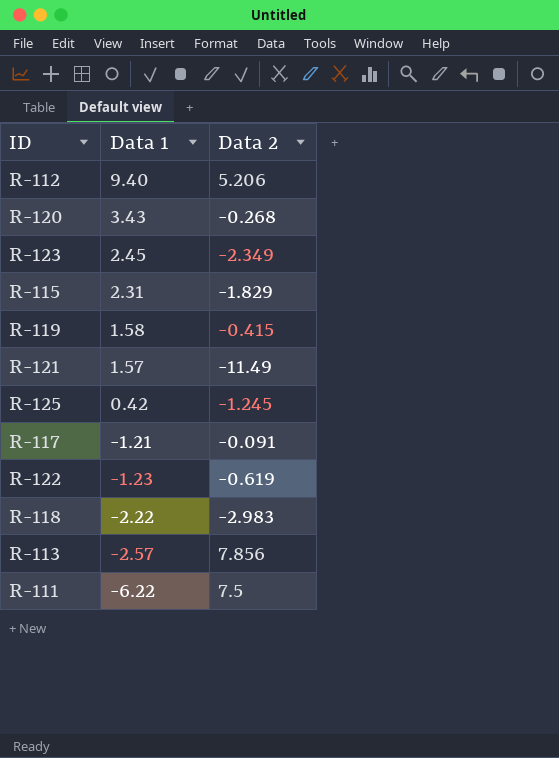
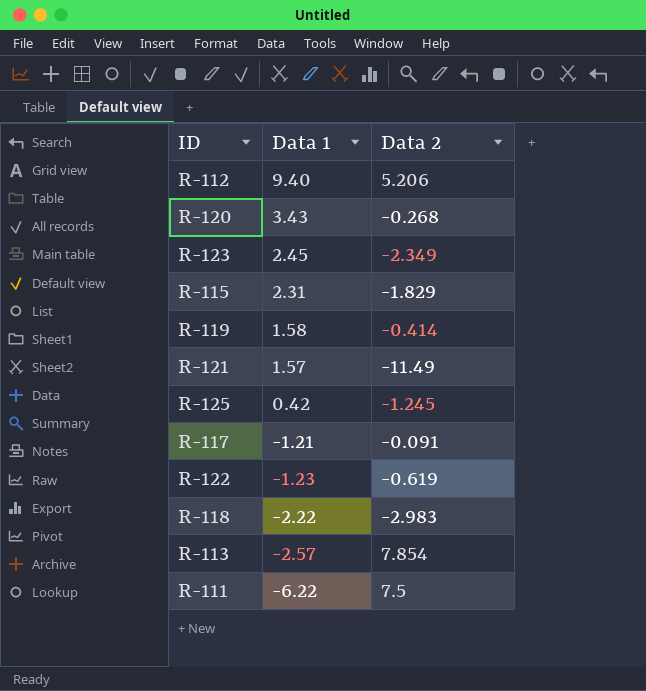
R-119 | Data 2: -0.415 -> -0.414
R-113 | Data 2: 7.856 -> 7.854

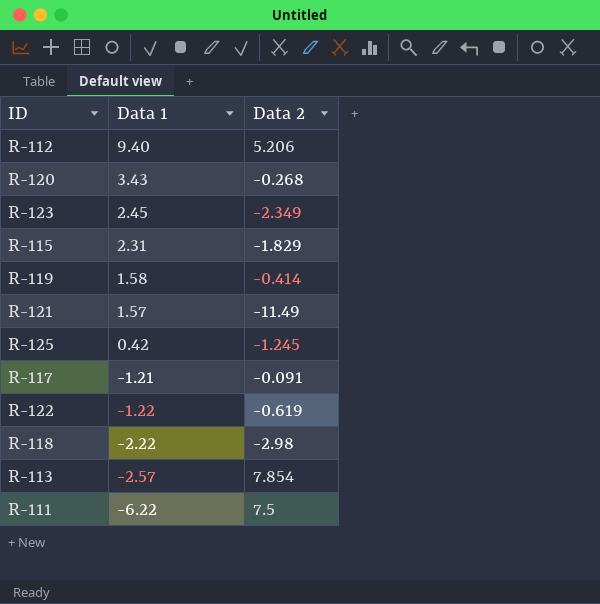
R-122 | Data 1: -1.23 -> -1.22
R-118 | Data 2: -2.983 -> -2.98

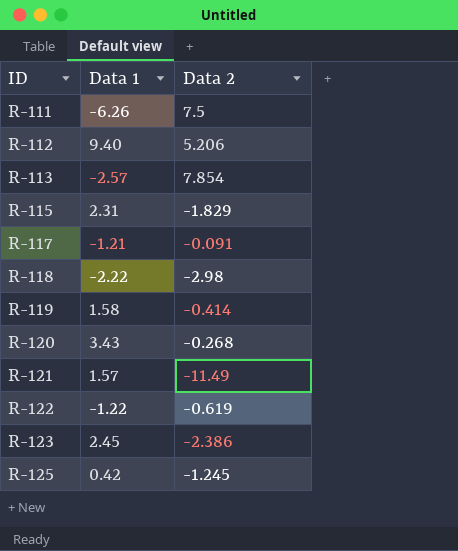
row order: Data 1 descending -> ID ascending
R-111 | Data 1: -6.22 -> -6.26
R-123 | Data 2: -2.349 -> -2.386

